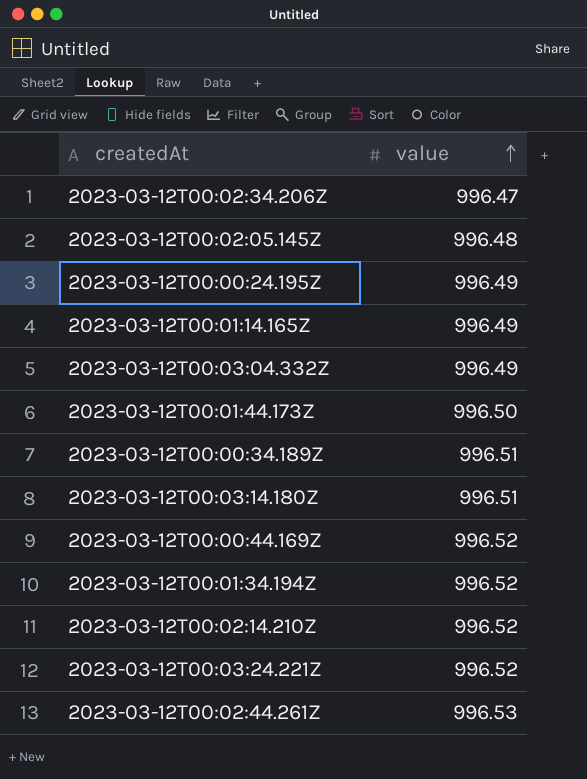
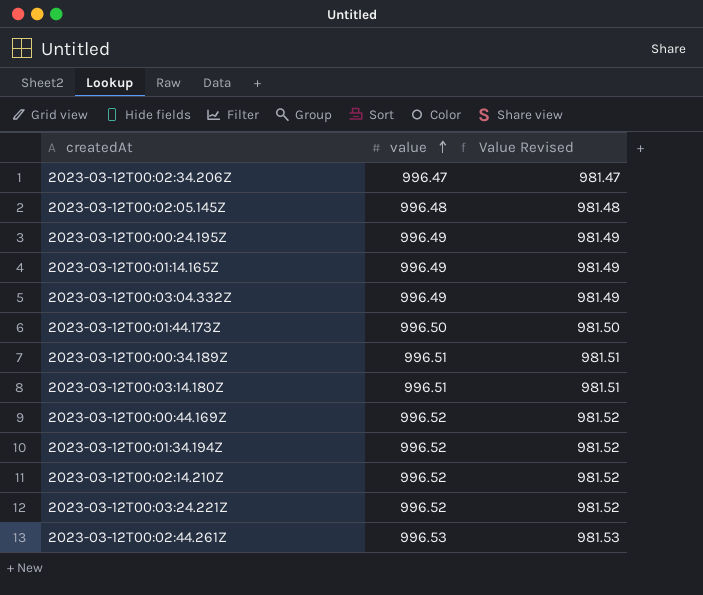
column Value Revised | formula: none -> [value] - 15

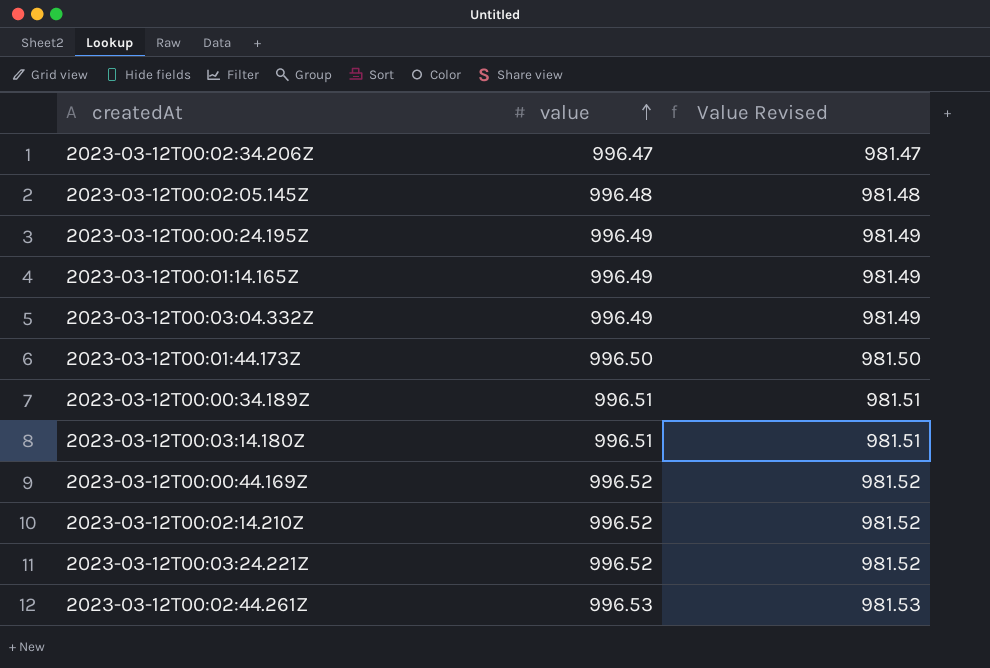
row 2023-03-12T00:01:34.194Z: 996.52 | 981.52 -> none

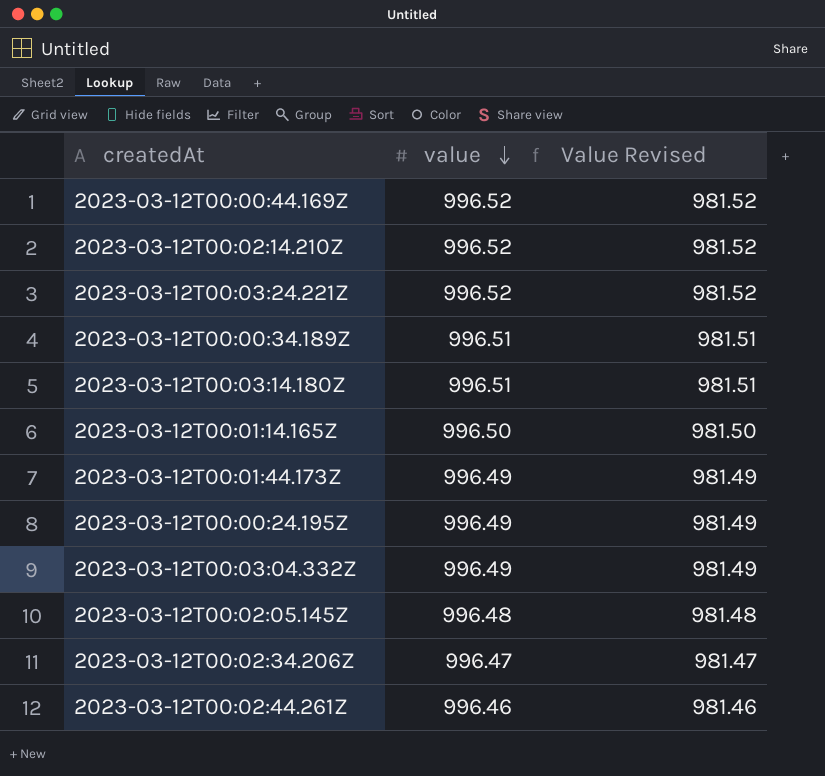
row order: value ascending -> value descending
2023-03-12T00:01:14.165Z | value: 996.49 -> 996.50
2023-03-12T00:01:14.165Z | Value Revised: 981.49 -> 981.50
2023-03-12T00:01:44.173Z | value: 996.50 -> 996.49
2023-03-12T00:01:44.173Z | Value Revised: 981.50 -> 981.49
2023-03-12T00:02:44.261Z | value: 996.53 -> 996.46
2023-03-12T00:02:44.261Z | Value Revised: 981.53 -> 981.46

